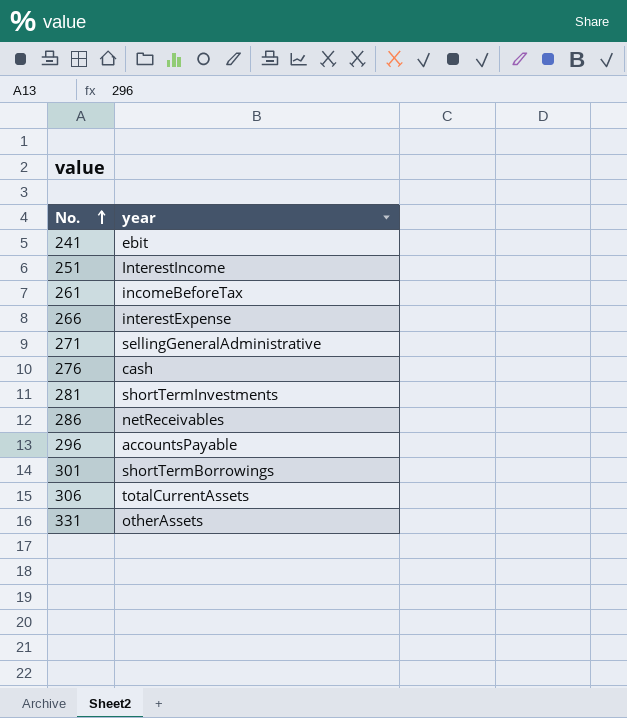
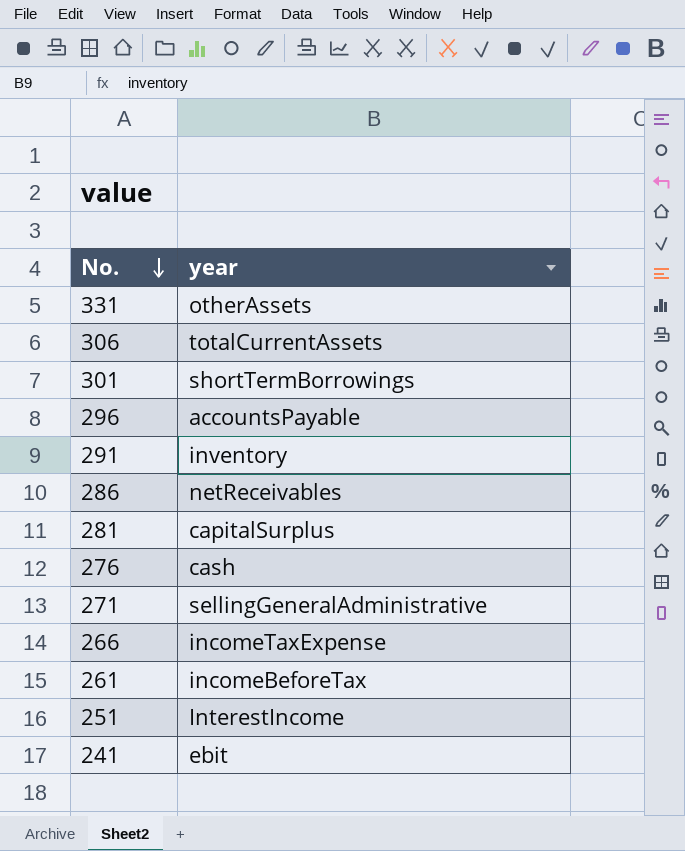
row order: No. ascending -> No. descending
row 291: none -> inventory
281 | year: shortTermInvestments -> capitalSurplus
266 | year: interestExpense -> incomeTaxExpense

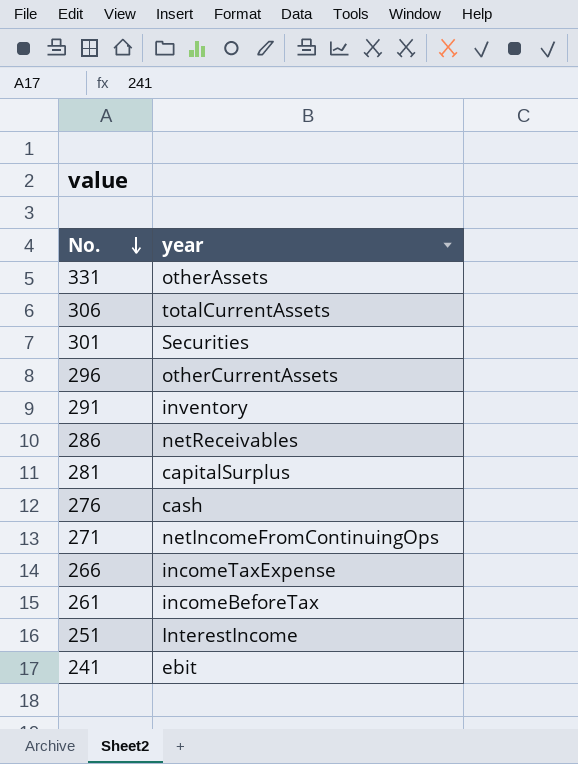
301 | year: shortTermBorrowings -> Securities
296 | year: accountsPayable -> otherCurrentAssets
271 | year: sellingGeneralAdministrative -> netIncomeFromContinuingOps

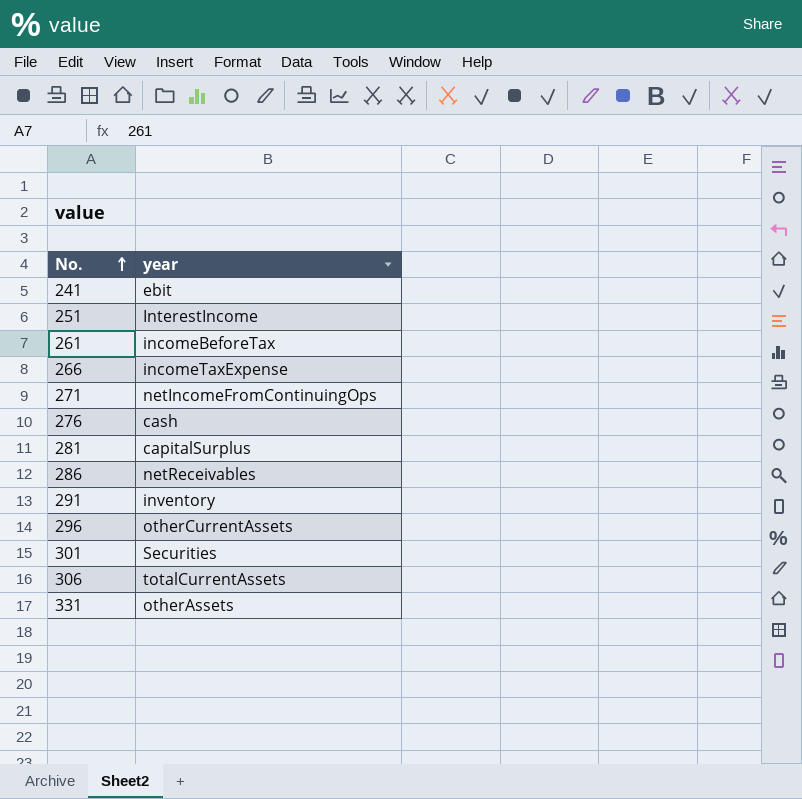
row order: No. descending -> No. ascending

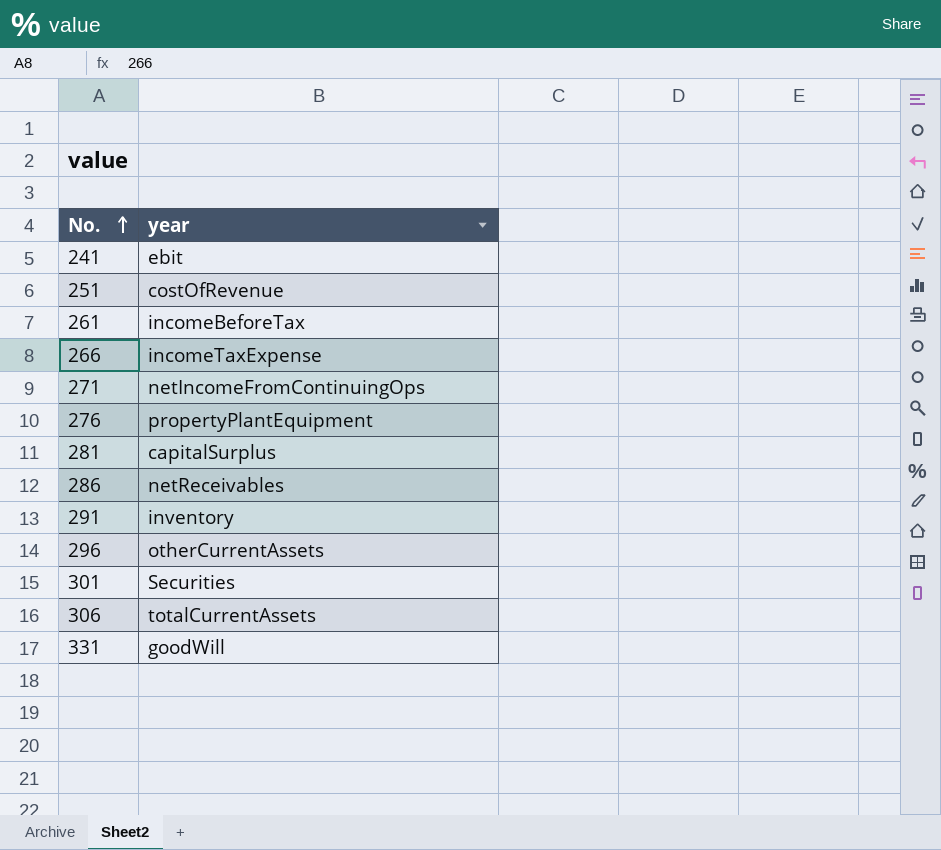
251 | year: InterestIncome -> costOfRevenue
276 | year: cash -> propertyPlantEquipment
331 | year: otherAssets -> goodWill

